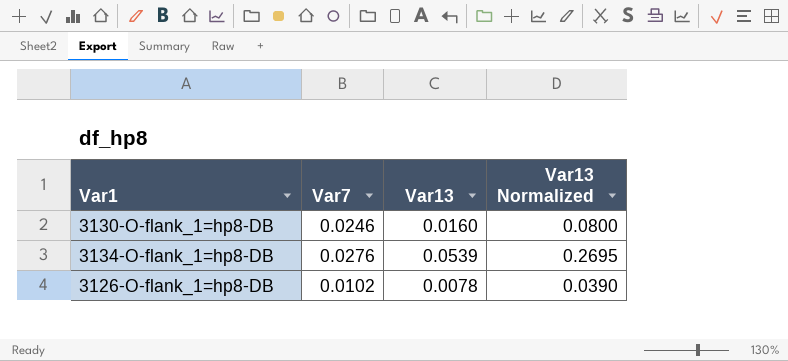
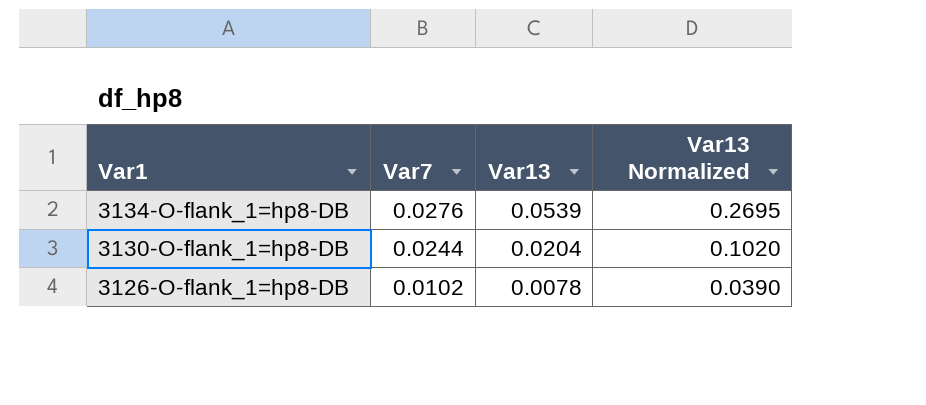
row order: none -> Var1 descending
3130-O-flank_1=hp8-DB | Var7: 0.0246 -> 0.0244
3130-O-flank_1=hp8-DB | Var13: 0.0160 -> 0.0204
3130-O-flank_1=hp8-DB | Var13 Normalized: 0.0800 -> 0.1020

